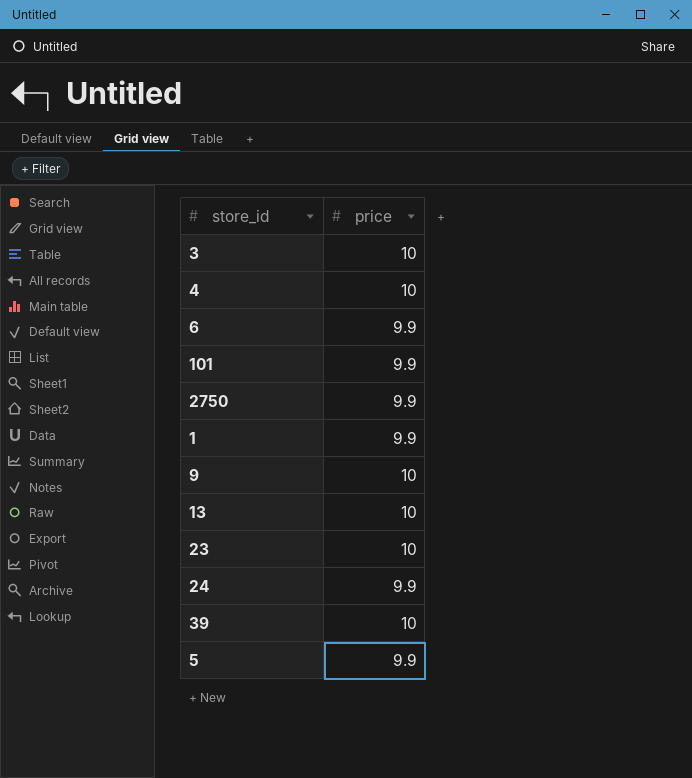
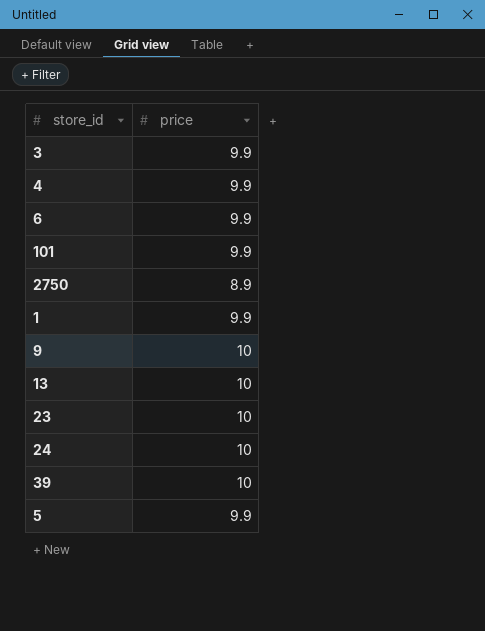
3 | price: 10 -> 9.9
4 | price: 10 -> 9.9
2750 | price: 9.9 -> 8.9
24 | price: 9.9 -> 10

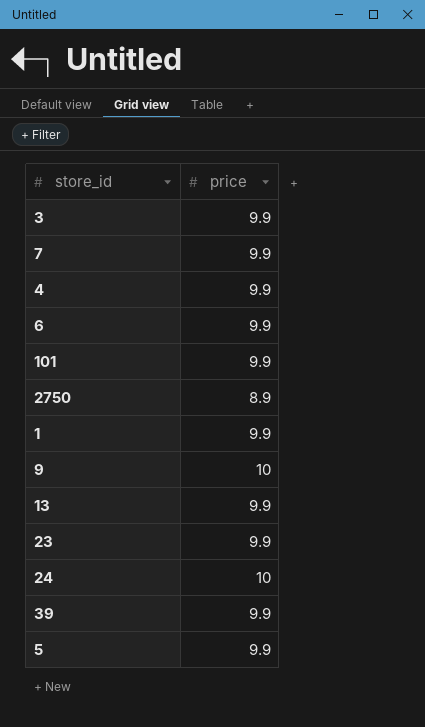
row 7: none -> 9.9
13 | price: 10 -> 9.9
23 | price: 10 -> 9.9
39 | price: 10 -> 9.9

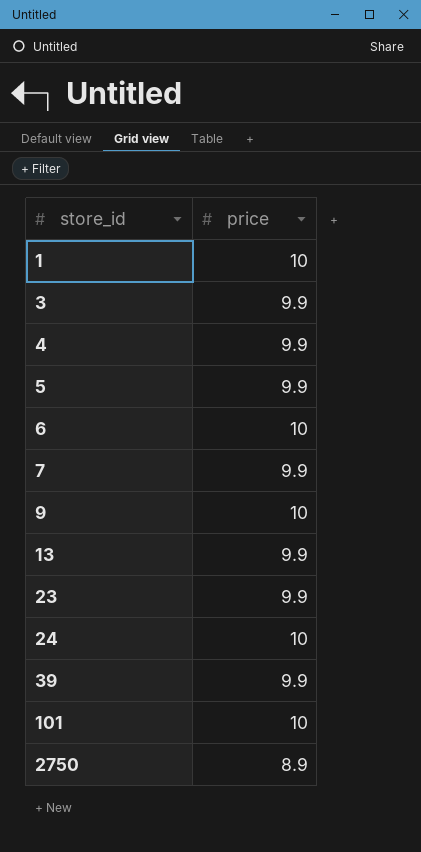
row order: none -> store_id ascending
1 | price: 9.9 -> 10
6 | price: 9.9 -> 10
101 | price: 9.9 -> 10

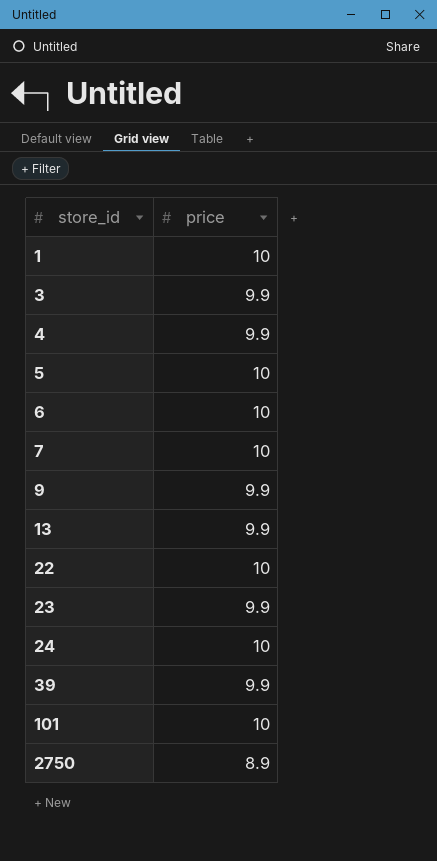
5 | price: 9.9 -> 10
7 | price: 9.9 -> 10
9 | price: 10 -> 9.9
row 22: none -> 10

